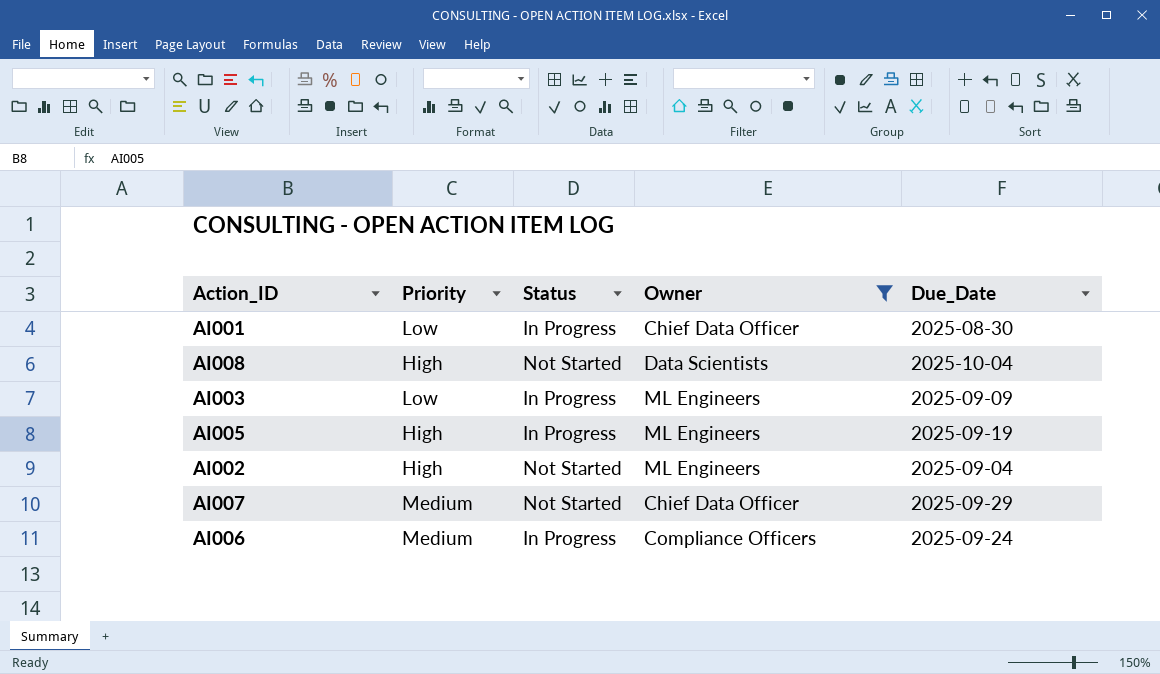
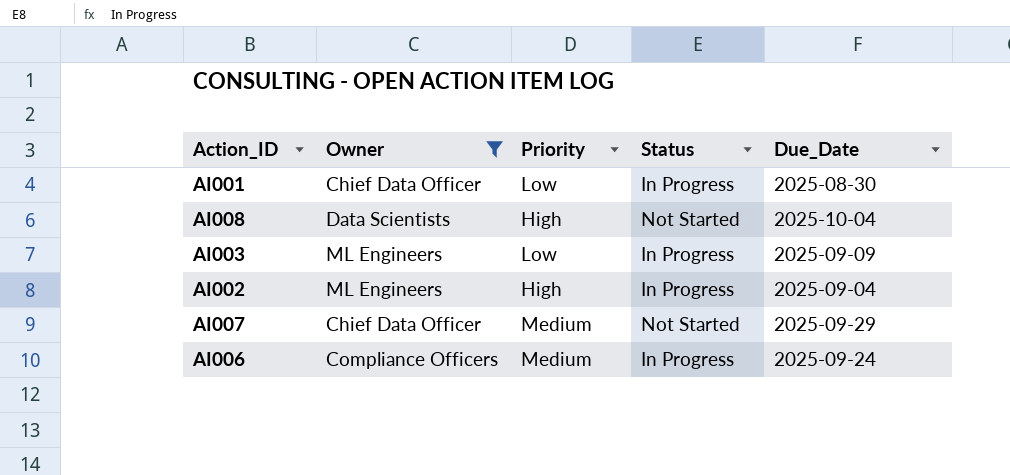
column Owner | position: 4 -> 2
row AI005: High | In Progress | ML Engineers | 2025-09-19 -> none
AI002 | Status: Not Started -> In Progress

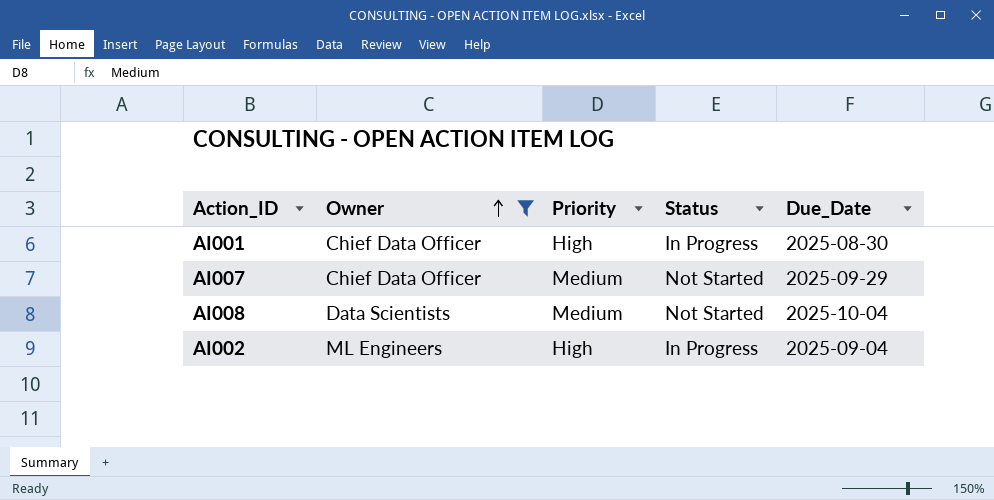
row order: none -> Owner ascending
row AI003: ML Engineers | Low | In Progress | 2025-09-09 -> none
row AI006: Compliance Officers | Medium | In Progress | 2025-09-24 -> none
AI001 | Priority: Low -> High
AI008 | Priority: High -> Medium

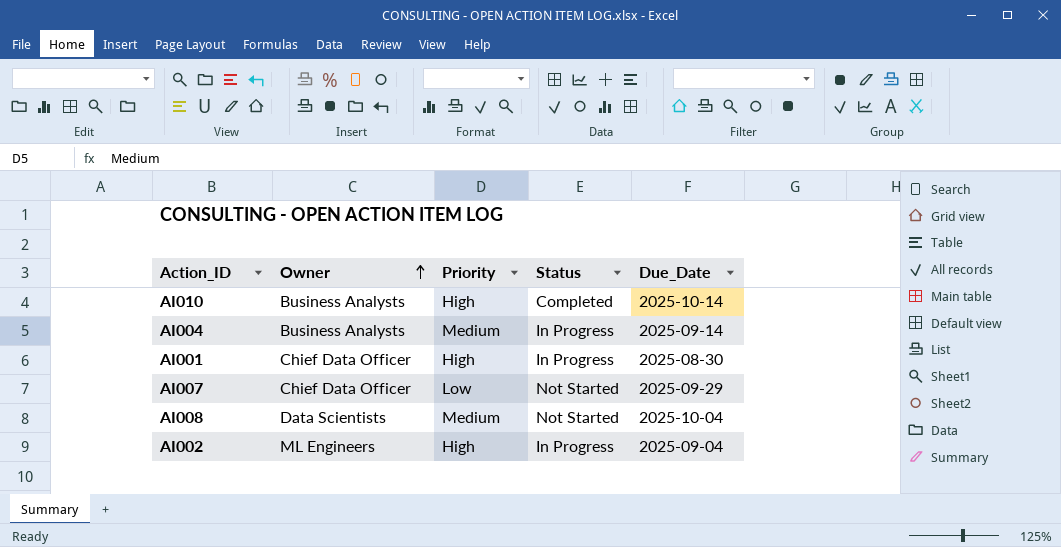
filter: Owner != Business Analysts -> none
AI007 | Priority: Medium -> Low

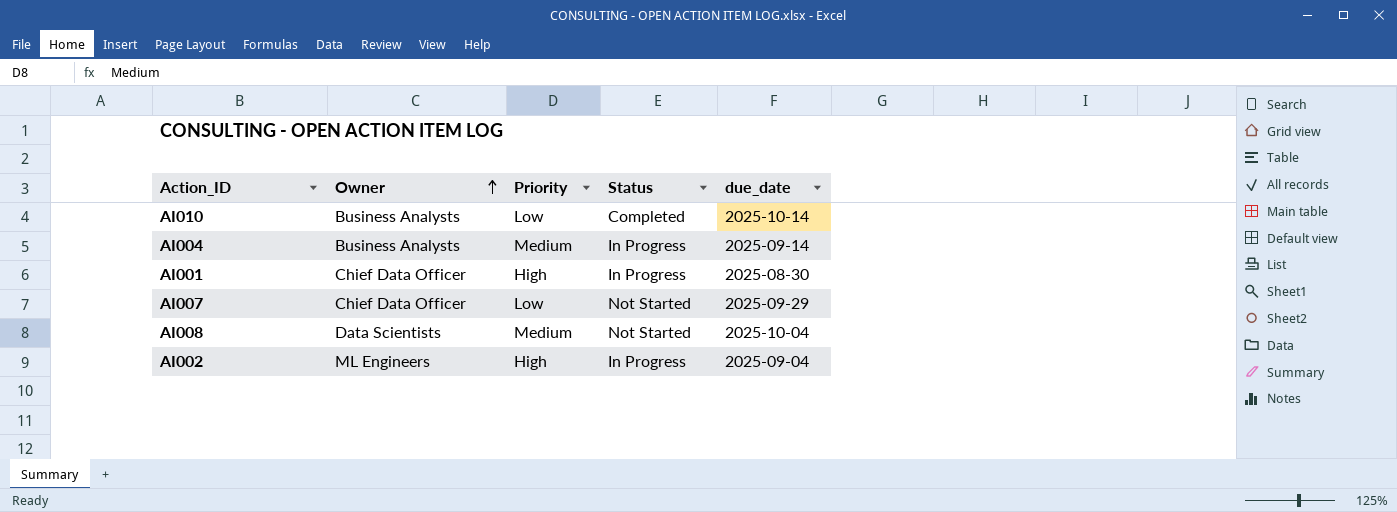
column name: Due_Date -> due_date
AI010 | Priority: High -> Low

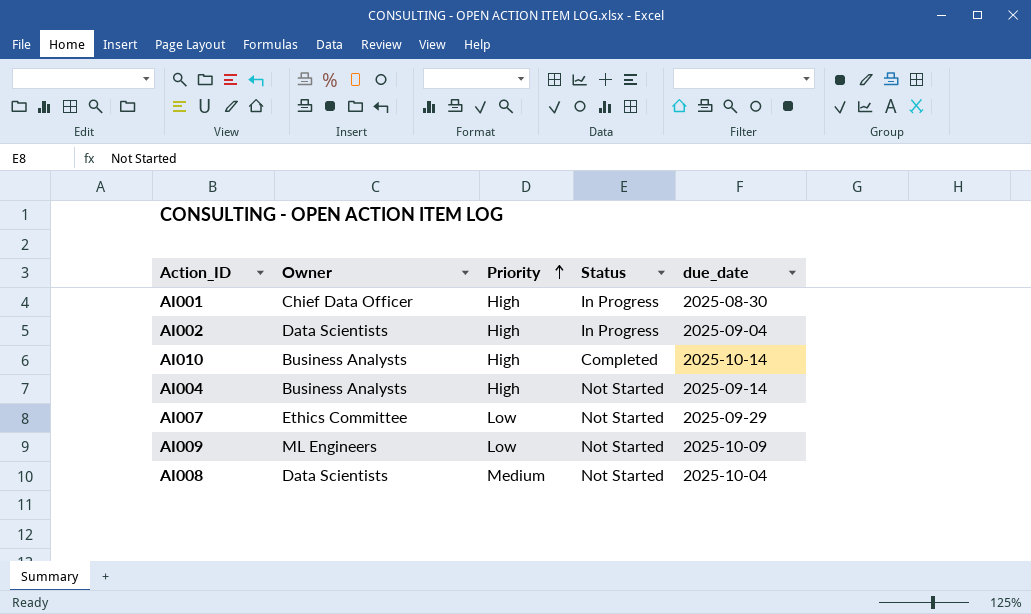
row order: Owner ascending -> Priority ascending
AI002 | Owner: ML Engineers -> Data Scientists
AI010 | Priority: Low -> High
AI004 | Priority: Medium -> High
AI004 | Status: In Progress -> Not Started
AI007 | Owner: Chief Data Officer -> Ethics Committee
row AI009: none -> ML Engineers | Low | Not Started | 2025-10-09

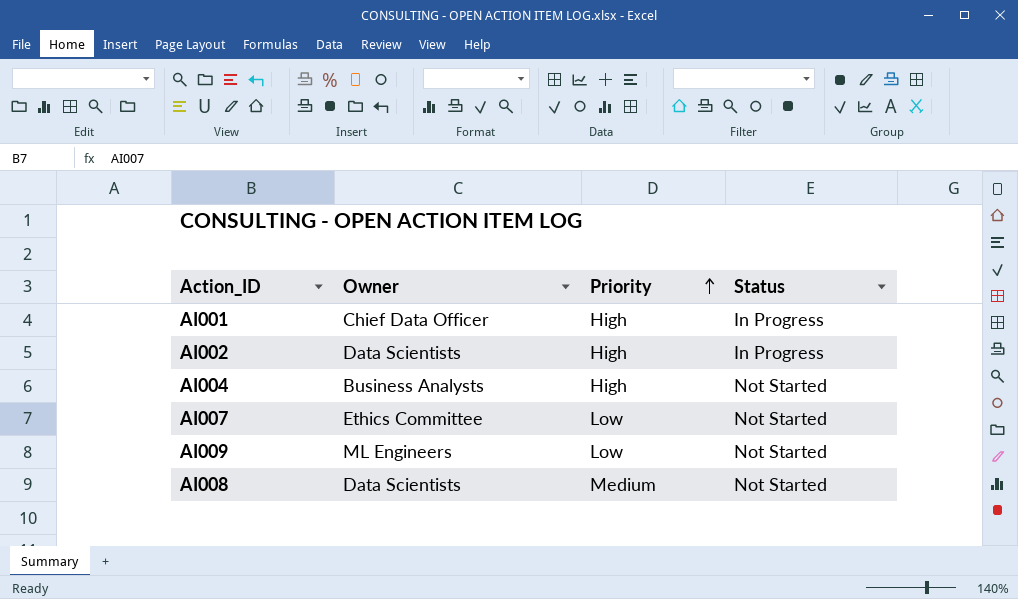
column due_date | position: 5 -> none
row AI010: Business Analysts | High | Completed | 2025-10-14 -> none

